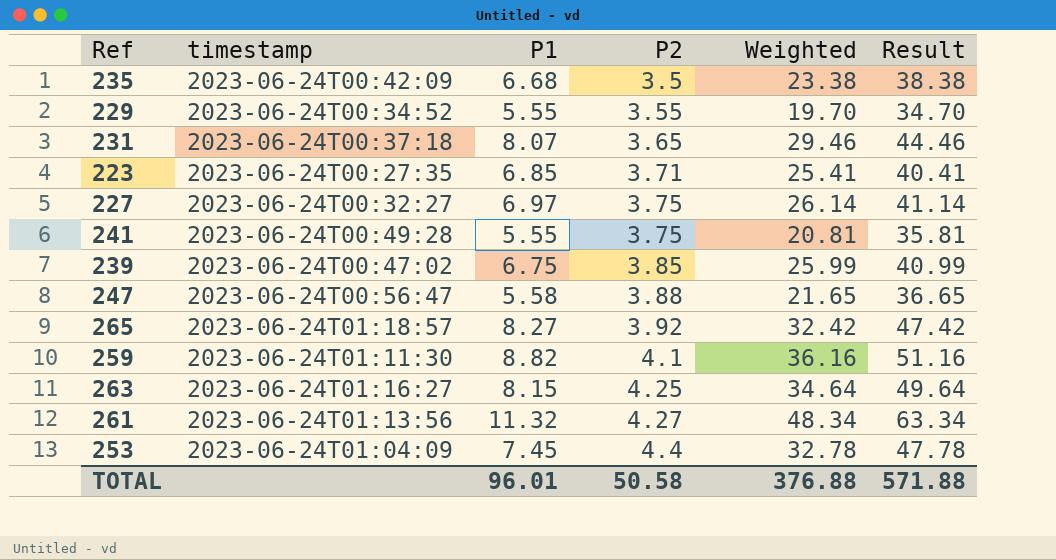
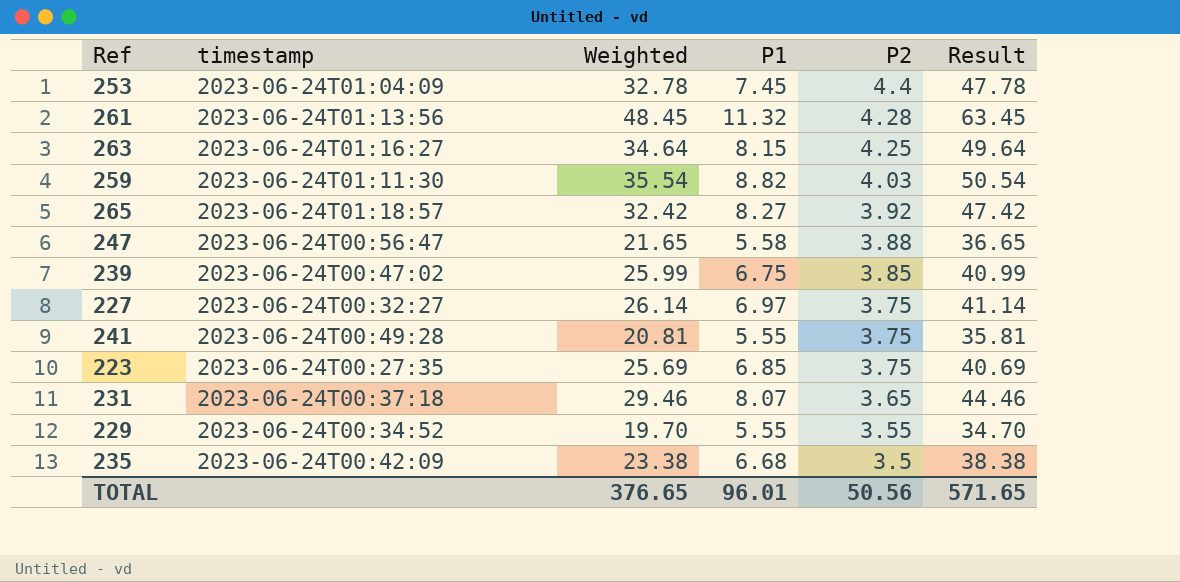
row order: P2 ascending -> P2 descending
column Weighted | position: 5 -> 3
261 | Weighted: 48.34 -> 48.45
261 | P2: 4.27 -> 4.28
261 | Result: 63.34 -> 63.45
259 | Weighted: 36.16 -> 35.54
259 | P2: 4.1 -> 4.03
259 | Result: 51.16 -> 50.54
223 | Weighted: 25.41 -> 25.69
223 | P2: 3.71 -> 3.75
223 | Result: 40.41 -> 40.69
TOTAL | Weighted: 376.88 -> 376.65
TOTAL | P2: 50.58 -> 50.56
TOTAL | Result: 571.88 -> 571.65

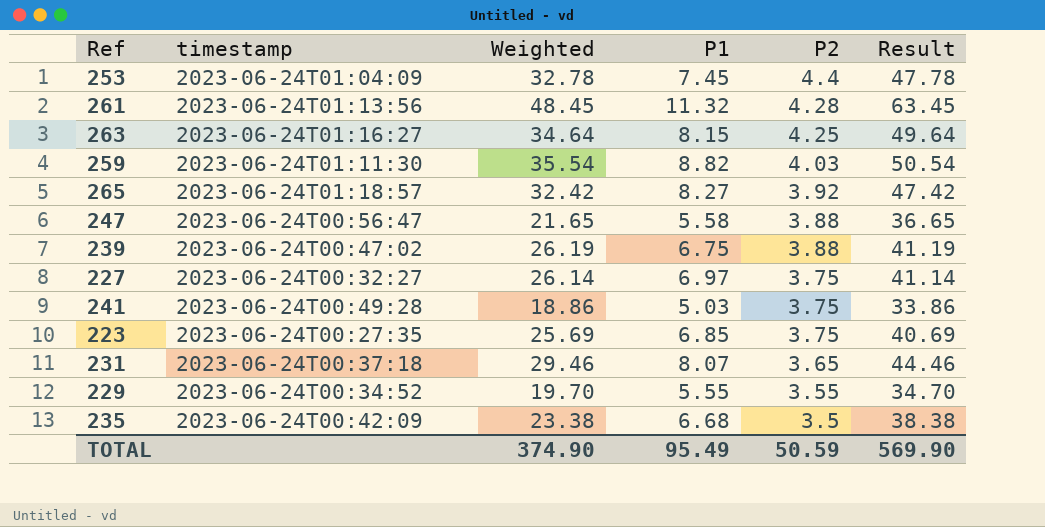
239 | Weighted: 25.99 -> 26.19
239 | P2: 3.85 -> 3.88
239 | Result: 40.99 -> 41.19
241 | Weighted: 20.81 -> 18.86
241 | P1: 5.55 -> 5.03
241 | Result: 35.81 -> 33.86
TOTAL | Weighted: 376.65 -> 374.90
TOTAL | P1: 96.01 -> 95.49
TOTAL | P2: 50.56 -> 50.59
TOTAL | Result: 571.65 -> 569.90

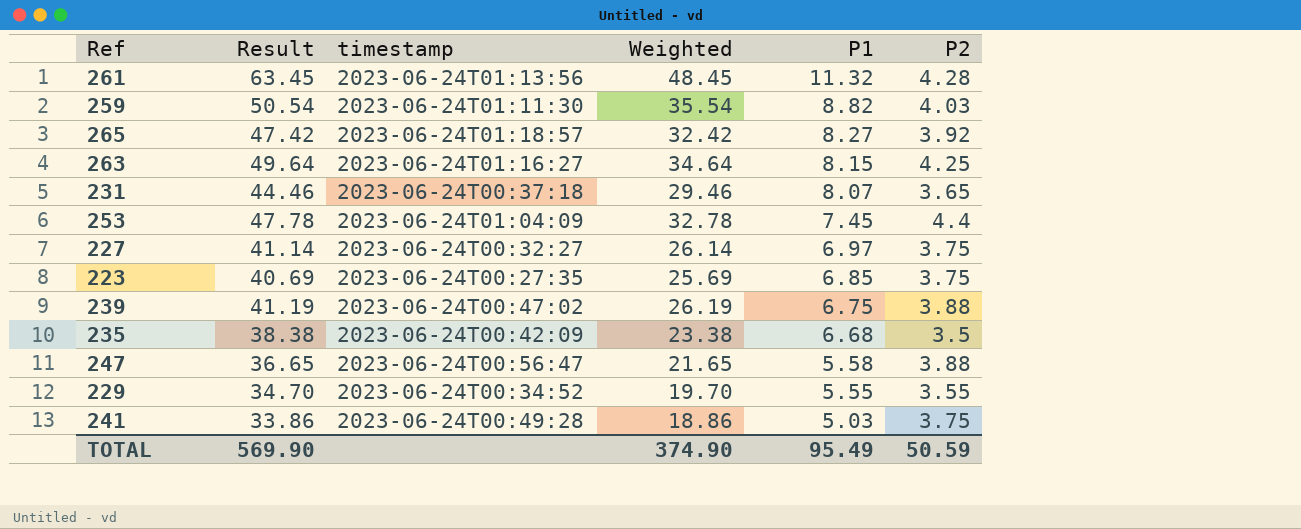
row order: P2 descending -> P1 descending
column Result | position: 6 -> 2

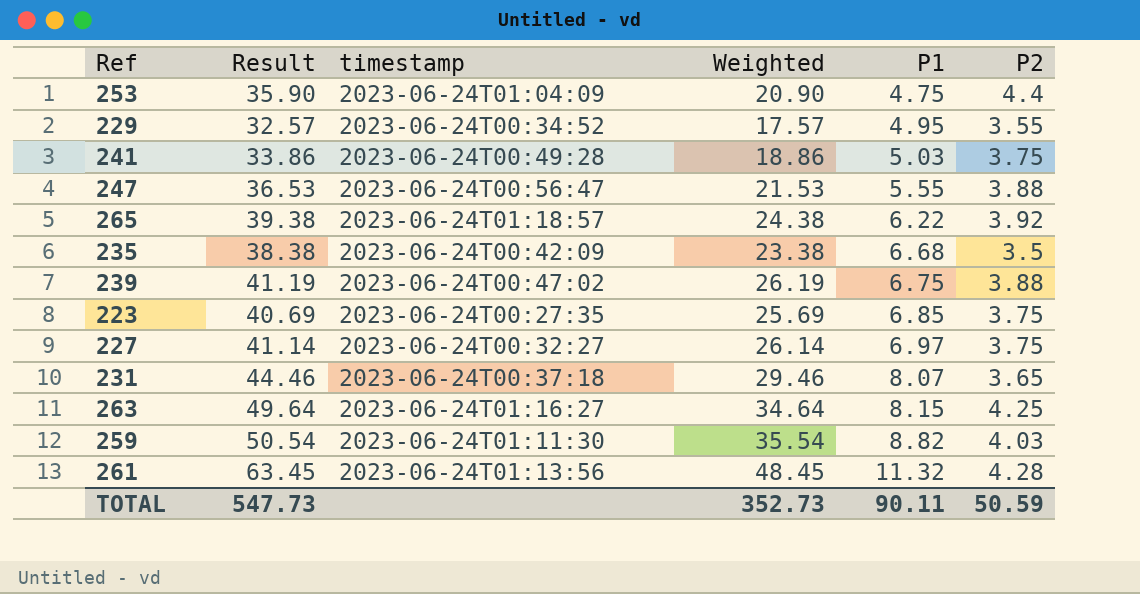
row order: P1 descending -> P1 ascending
253 | Result: 47.78 -> 35.90
253 | Weighted: 32.78 -> 20.90
253 | P1: 7.45 -> 4.75
229 | Result: 34.70 -> 32.57
229 | Weighted: 19.70 -> 17.57
229 | P1: 5.55 -> 4.95
247 | Result: 36.65 -> 36.53
247 | Weighted: 21.65 -> 21.53
247 | P1: 5.58 -> 5.55
265 | Result: 47.42 -> 39.38
265 | Weighted: 32.42 -> 24.38
265 | P1: 8.27 -> 6.22
TOTAL | Result: 569.90 -> 547.73
TOTAL | Weighted: 374.90 -> 352.73
TOTAL | P1: 95.49 -> 90.11

